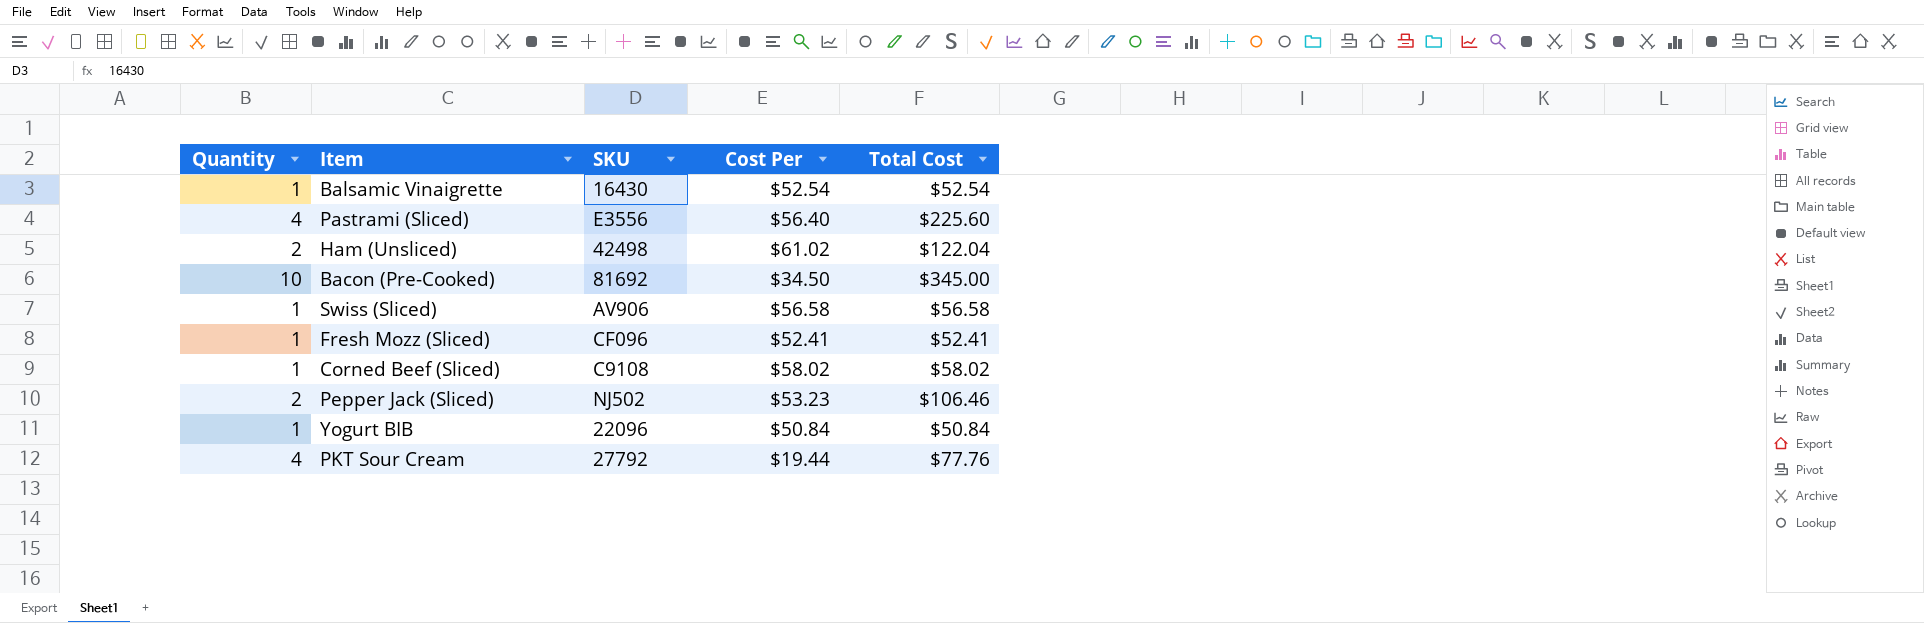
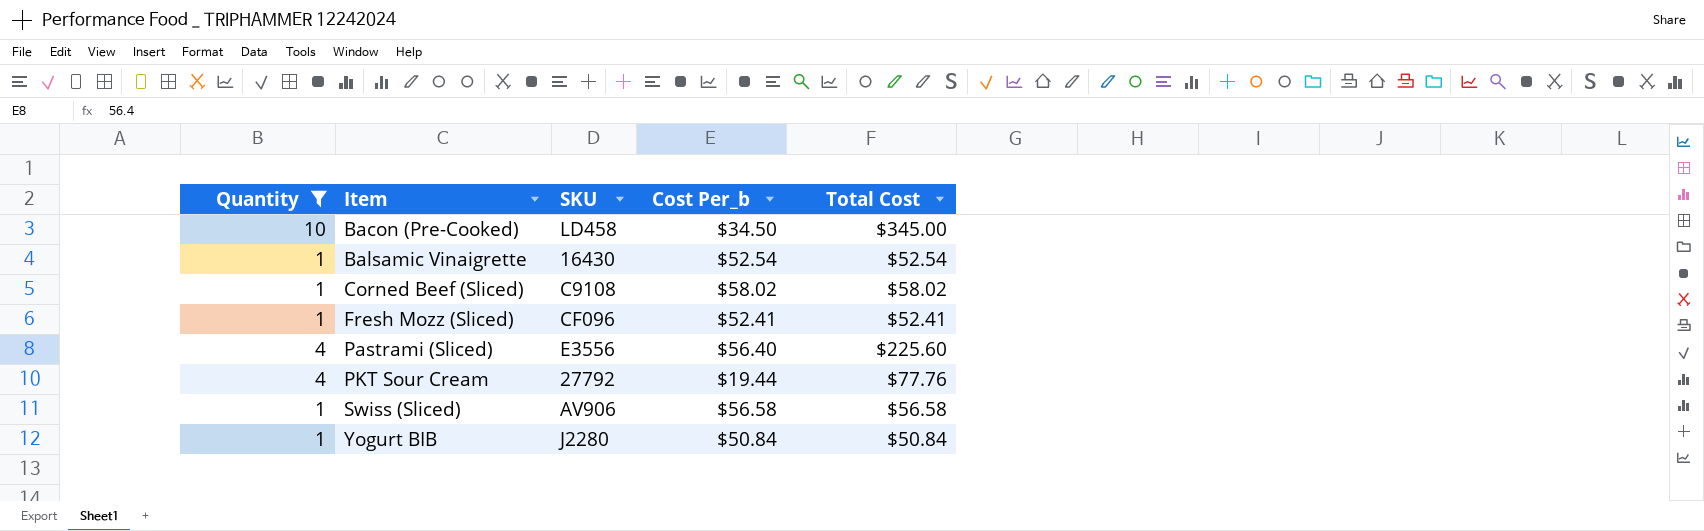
filter: none -> Quantity != 2
row order: none -> Item ascending
column name: Cost Per -> Cost Per_b
Bacon (Pre-Cooked) | SKU: 81692 -> LD458
Yogurt BIB | SKU: 22096 -> J2280

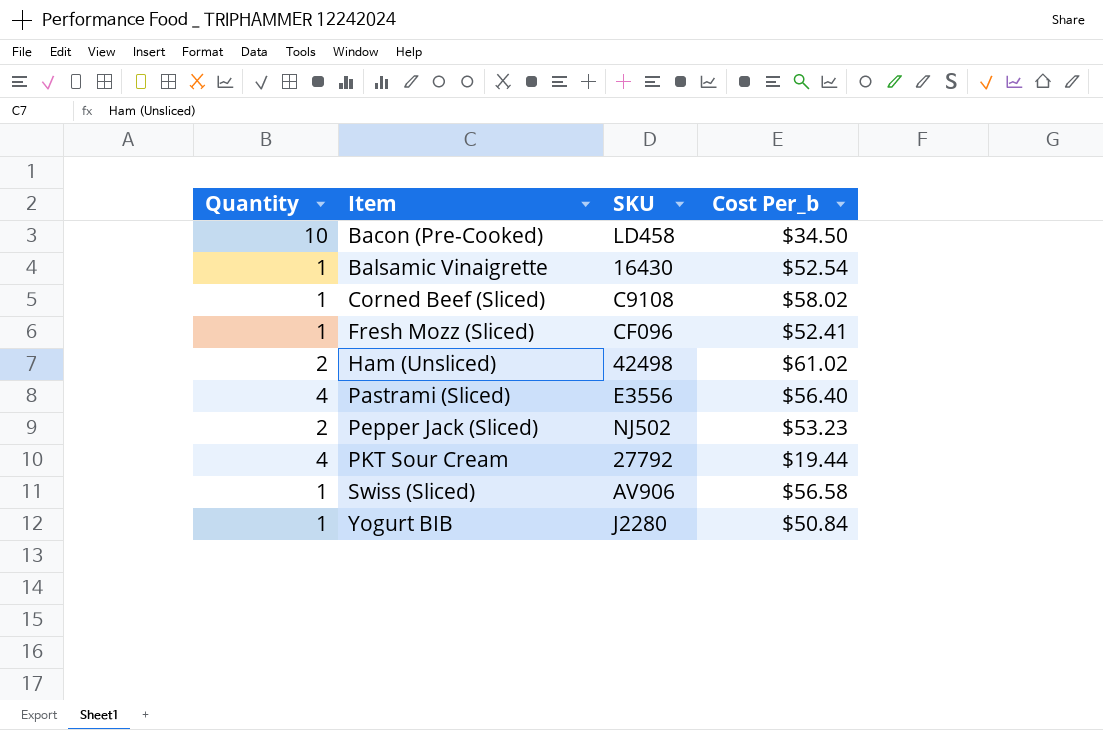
filter: Quantity != 2 -> none
column Total Cost | formula: [Quantity] * [Cost Per_b] -> none

